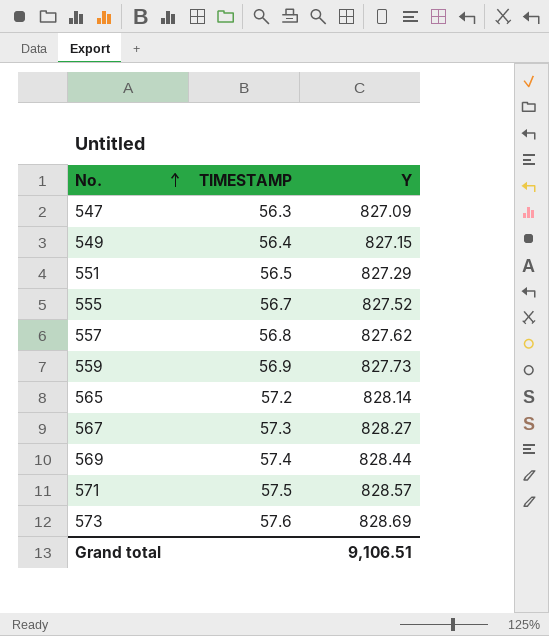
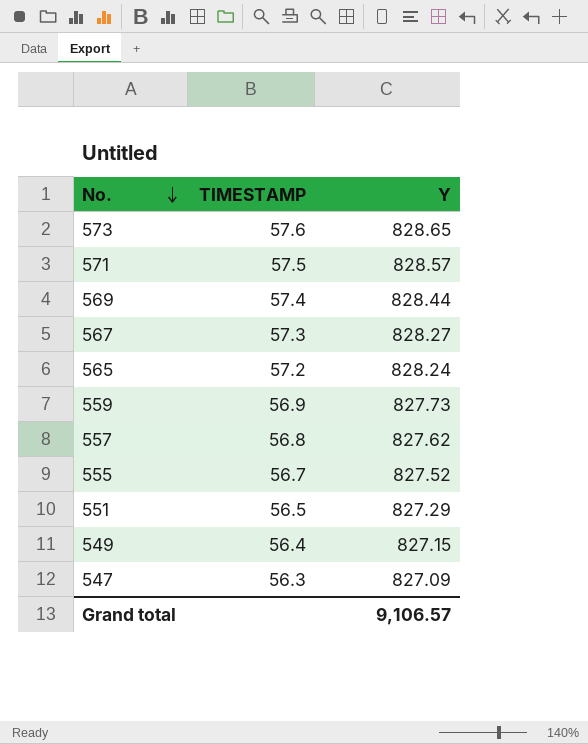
row order: No. ascending -> No. descending
573 | Y: 828.69 -> 828.65
565 | Y: 828.14 -> 828.24
Grand total | Y: 9,106.51 -> 9,106.57

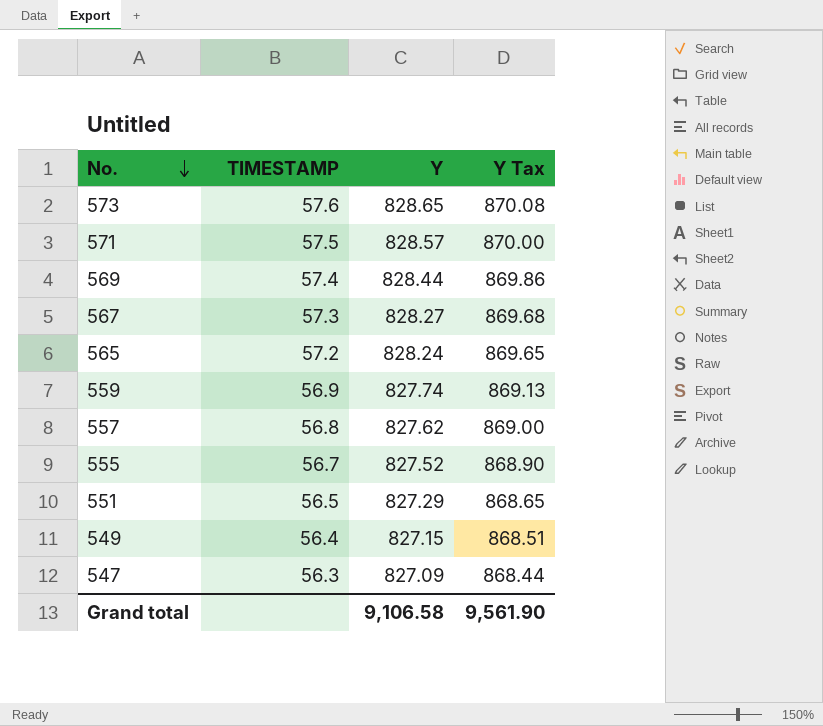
column Y Tax | formula: none -> [Y] * 1.05
559 | Y: 827.73 -> 827.74
Grand total | Y: 9,106.57 -> 9,106.58

